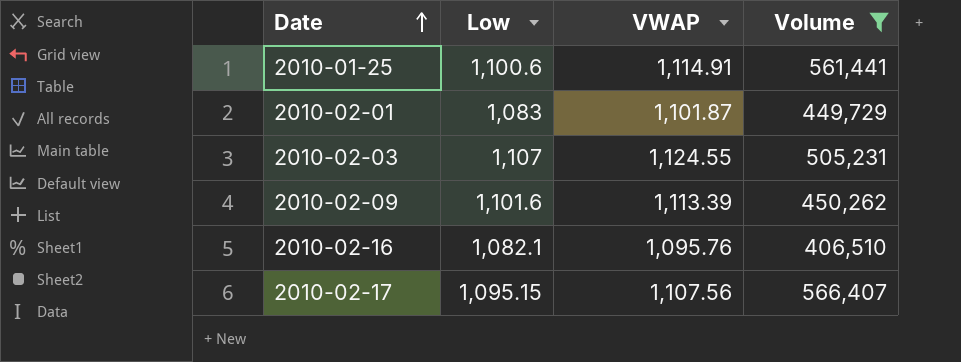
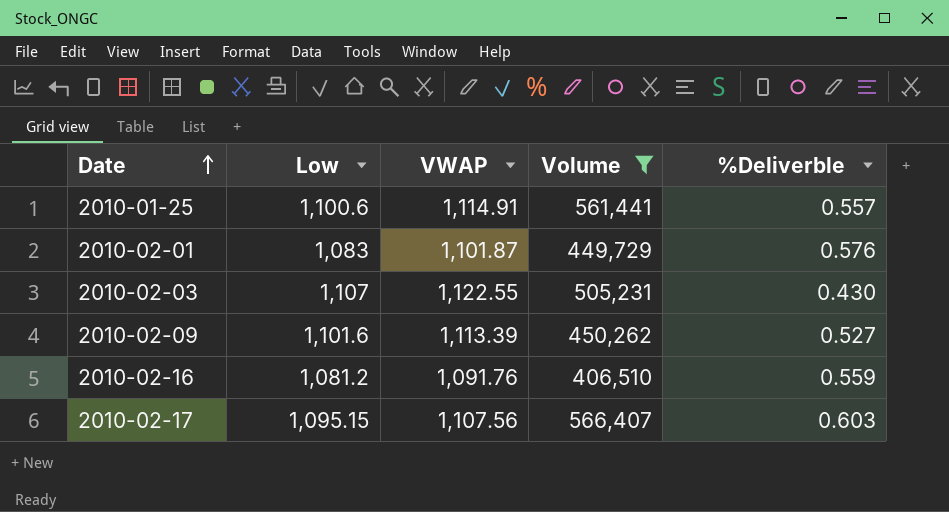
column %Deliverble | position: none -> 5
2010-02-03 | VWAP: 1,124.55 -> 1,122.55
2010-02-16 | Low: 1,082.1 -> 1,081.2
2010-02-16 | VWAP: 1,095.76 -> 1,091.76

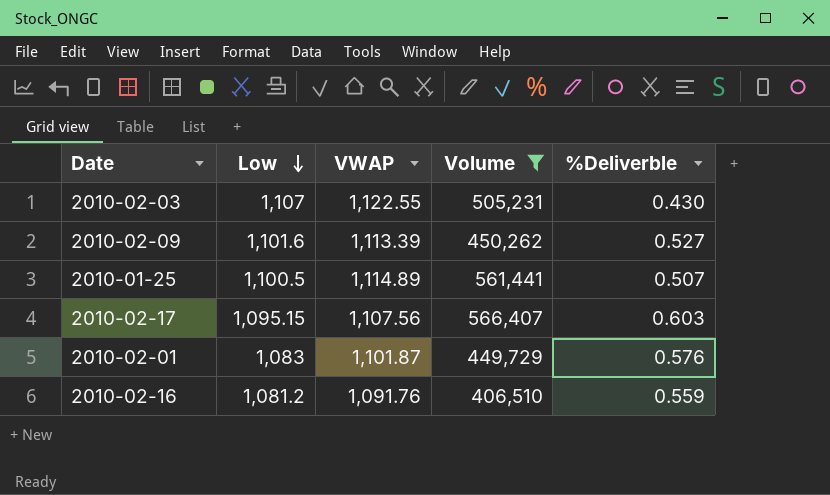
row order: Date ascending -> Low descending
2010-01-25 | Low: 1,100.6 -> 1,100.5
2010-01-25 | VWAP: 1,114.91 -> 1,114.89
2010-01-25 | %Deliverble: 0.557 -> 0.507

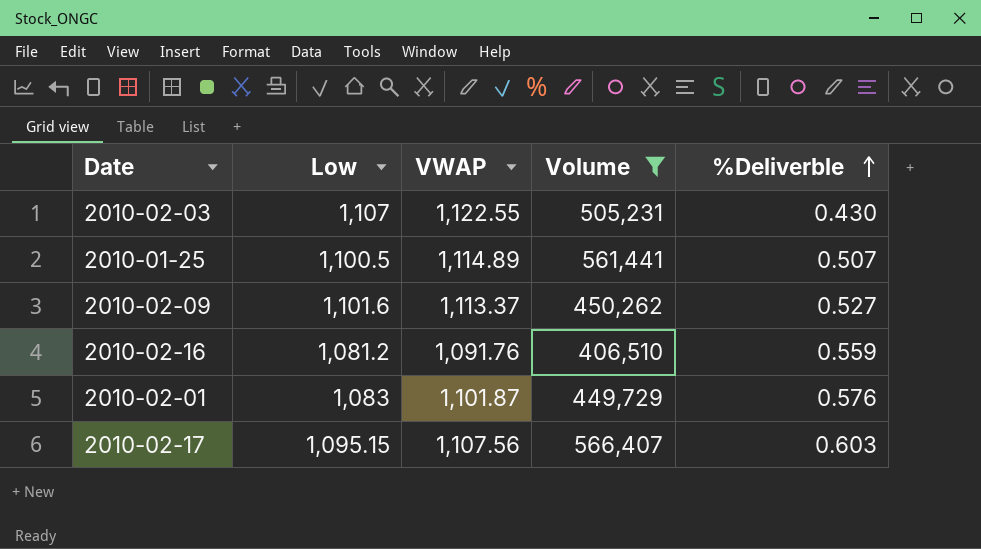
row order: Low descending -> %Deliverble ascending
2010-02-09 | VWAP: 1,113.39 -> 1,113.37

